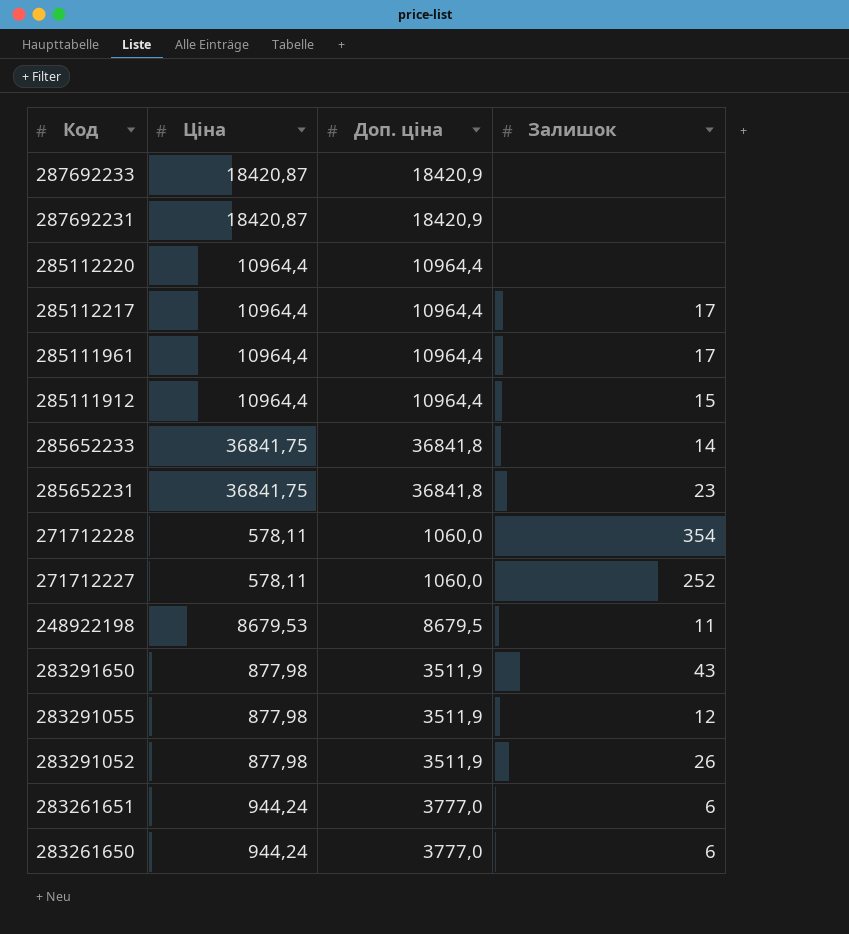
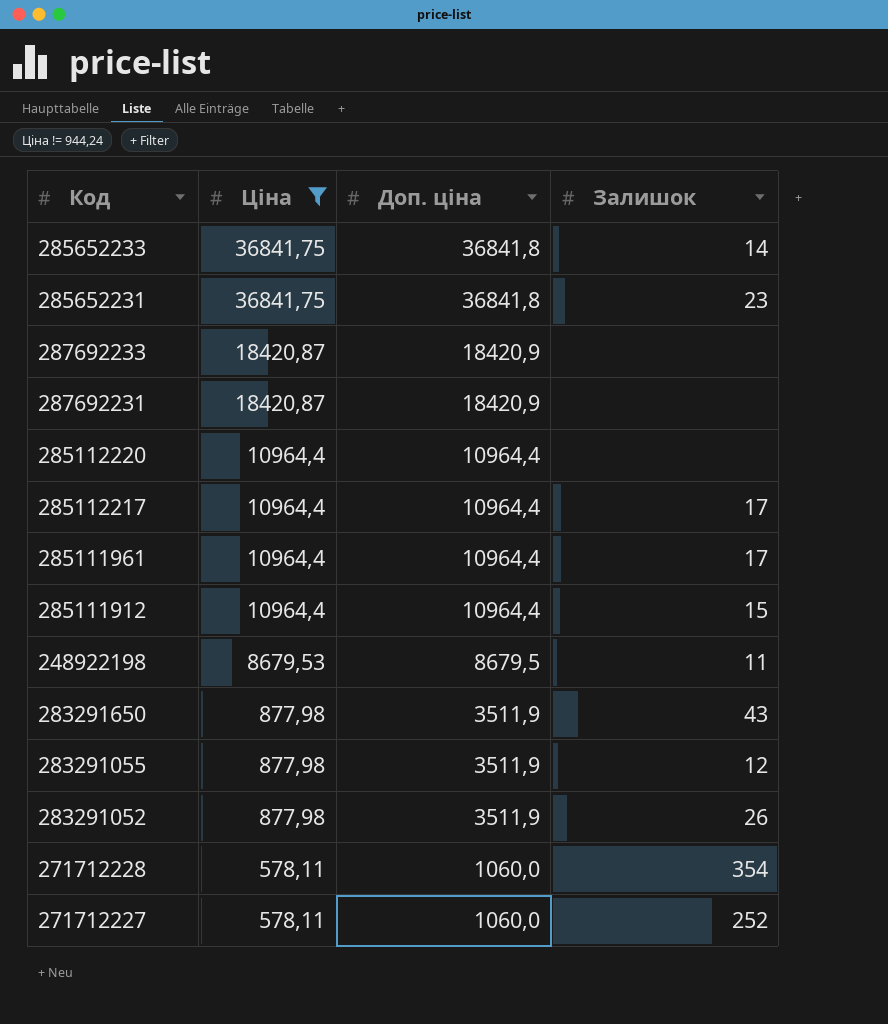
filter: none -> Ціна != 944,24
row order: none -> Ціна descending

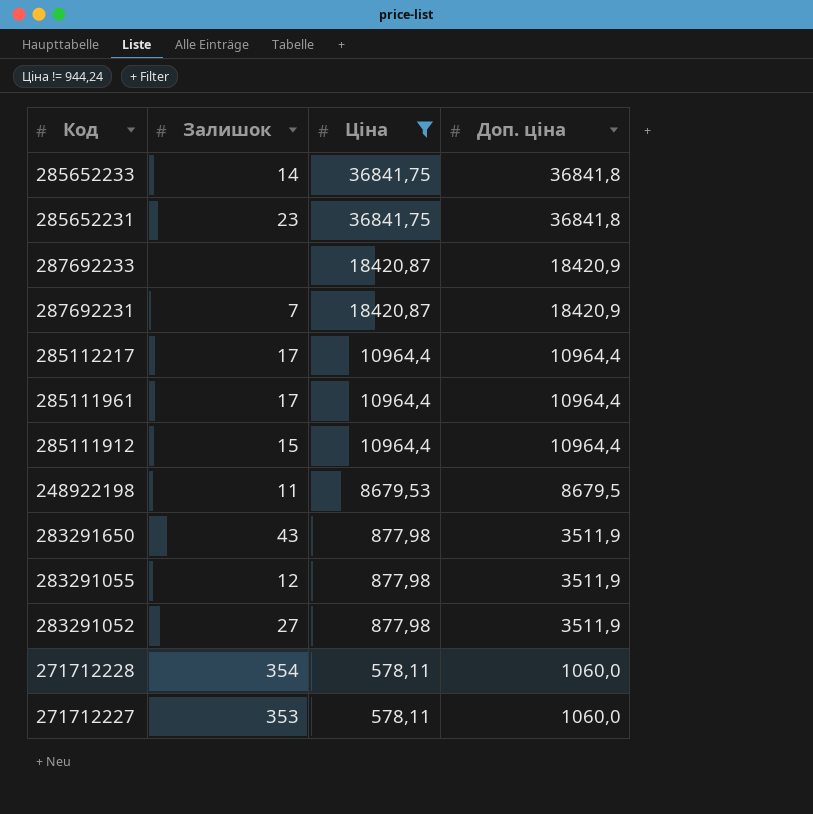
column Залишок | position: 4 -> 2
row 285112220: 10964,4 | 10964,4 | none -> none
287692231 | Залишок: none -> 7
283291052 | Залишок: 26 -> 27
271712227 | Залишок: 252 -> 353

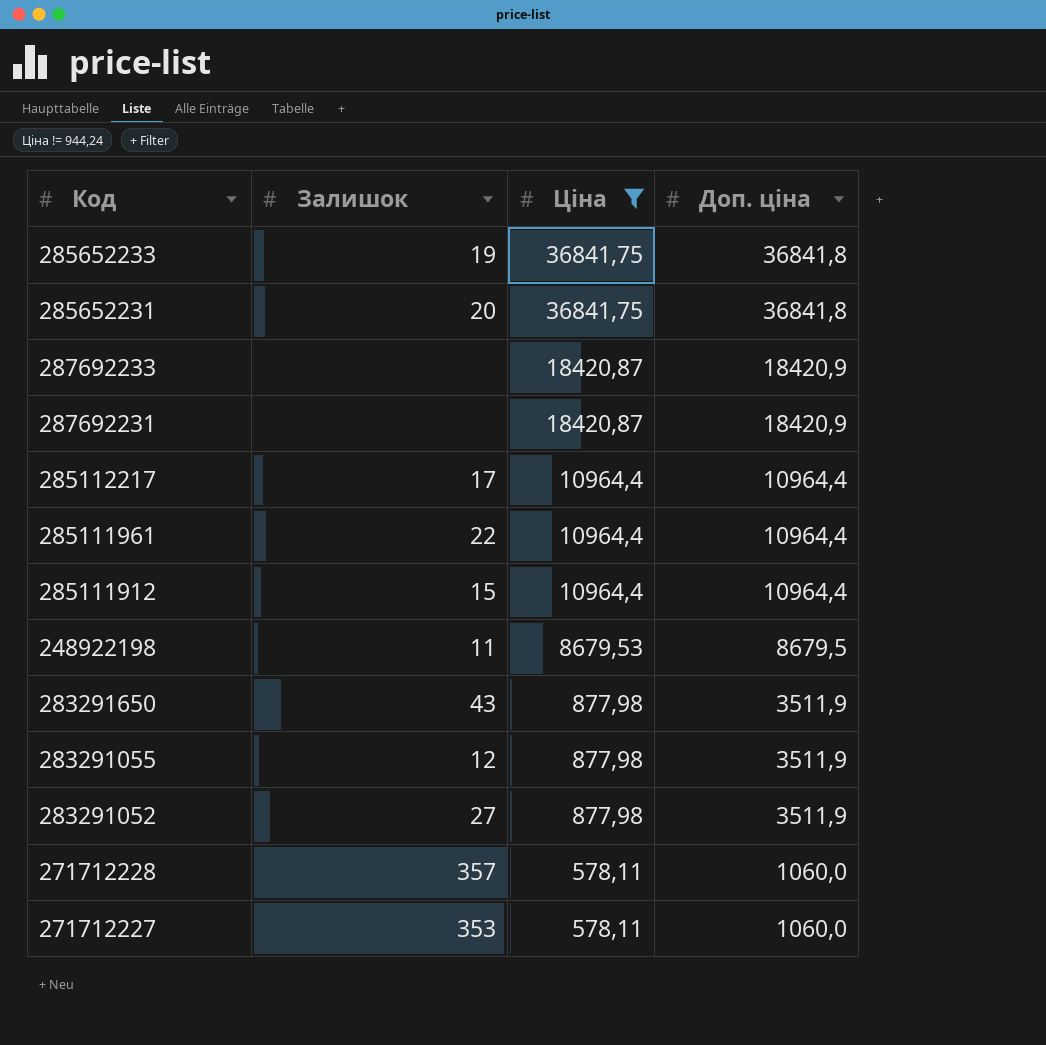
285652233 | Залишок: 14 -> 19
285652231 | Залишок: 23 -> 20
287692231 | Залишок: 7 -> none
285111961 | Залишок: 17 -> 22
271712228 | Залишок: 354 -> 357

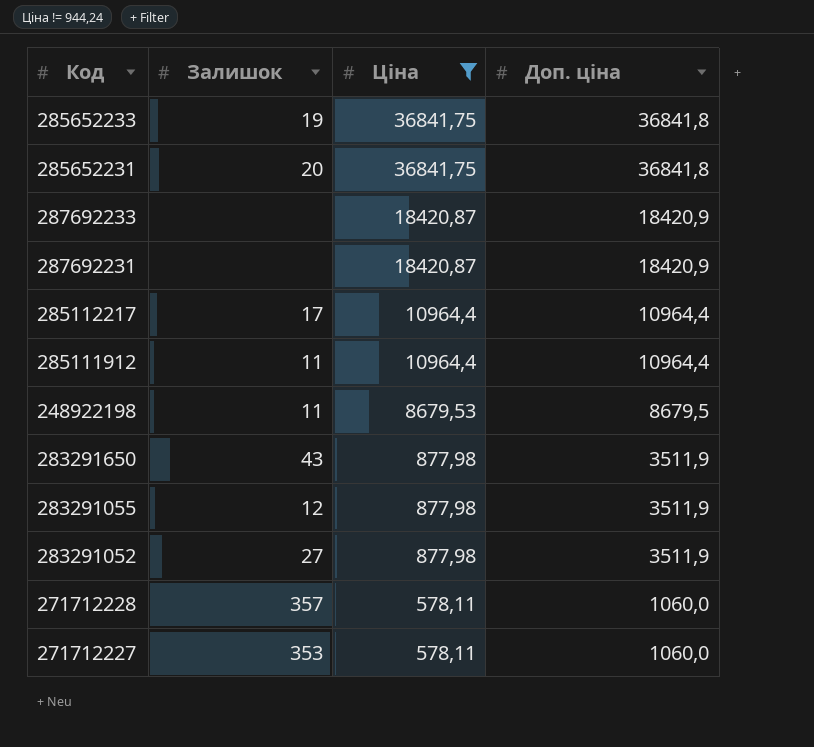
row 285111961: 22 | 10964,4 | 10964,4 -> none
285111912 | Залишок: 15 -> 11

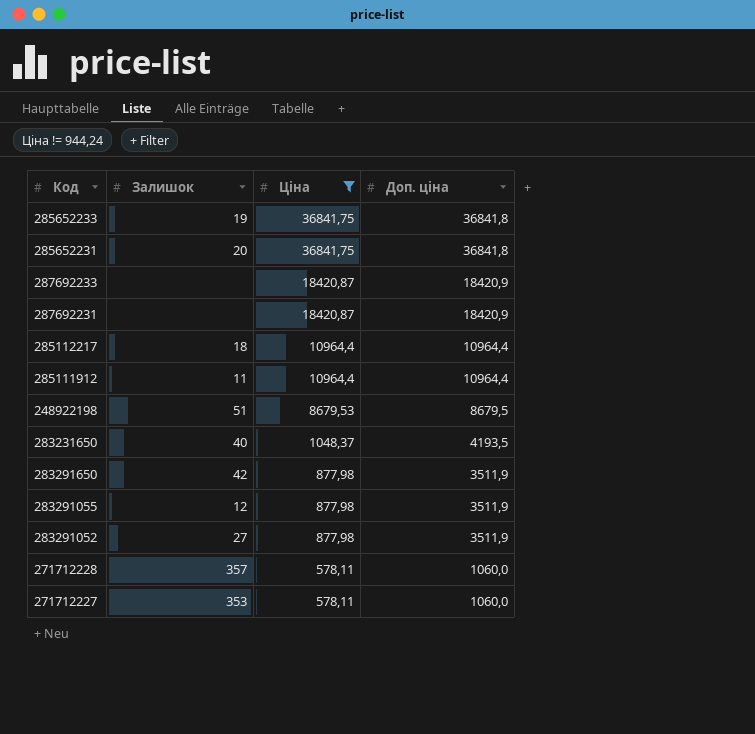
285112217 | Залишок: 17 -> 18
248922198 | Залишок: 11 -> 51
row 283231650: none -> 40 | 1048,37 | 4193,5
283291650 | Залишок: 43 -> 42

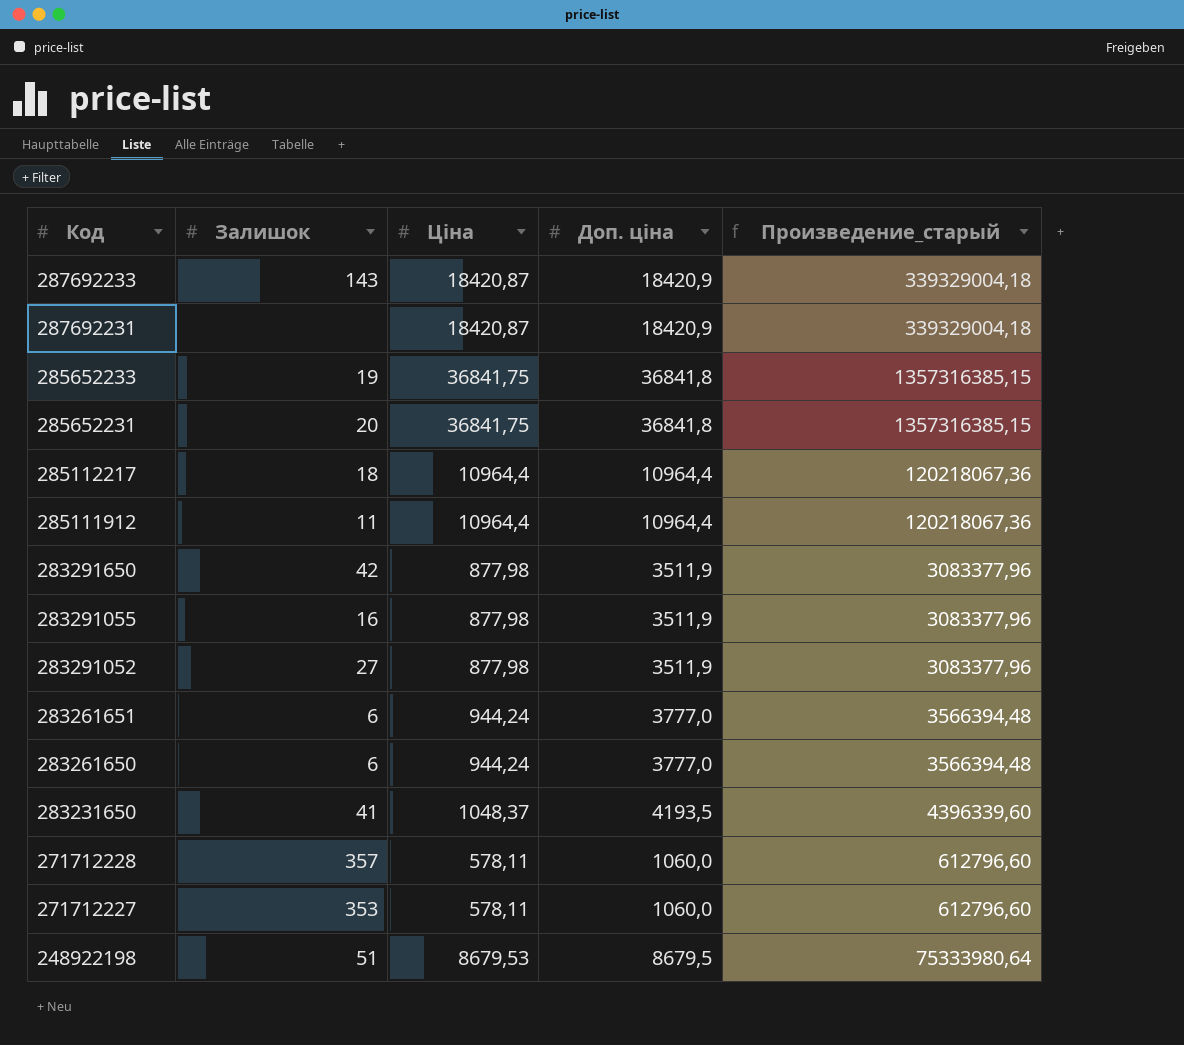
filter: Ціна != 944,24 -> none
row order: Ціна descending -> Код descending
column Произведение_старый | formula: none -> [Ціна] * [Доп. ціна]
287692233 | Залишок: none -> 143
283291055 | Залишок: 12 -> 16
283231650 | Залишок: 40 -> 41

